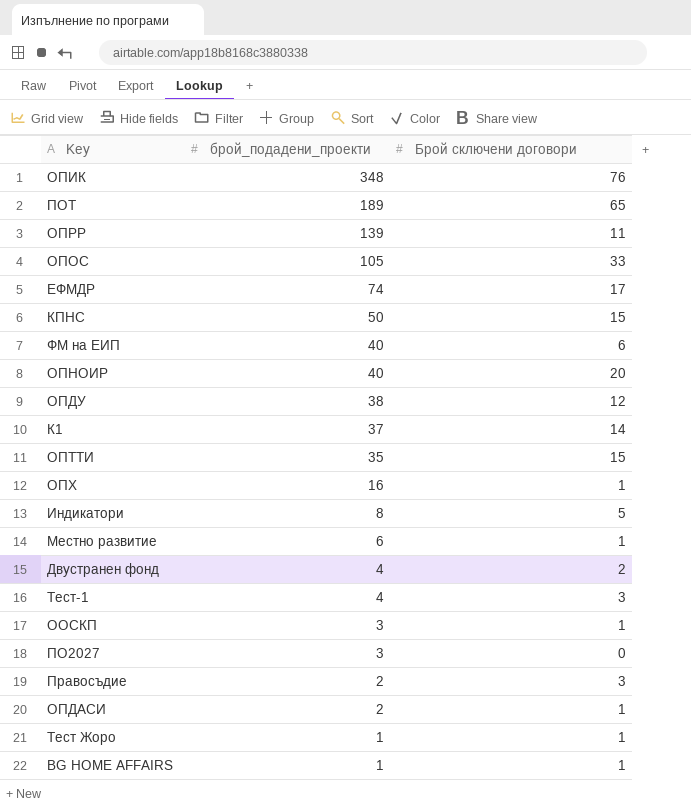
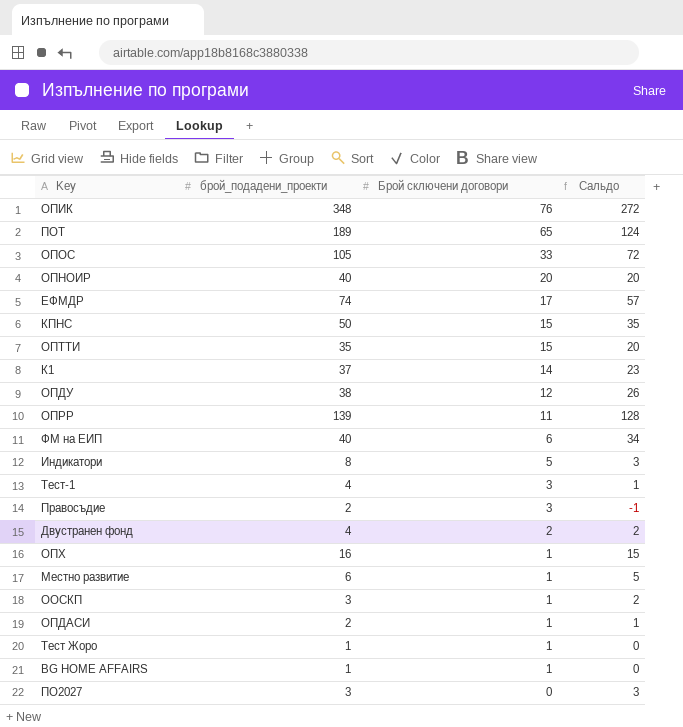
row order: брой_подадени_проекти descending -> Брой сключени договори descending
column Сальдо | formula: none -> [брой_подадени_проекти] - [Брой сключени договори]

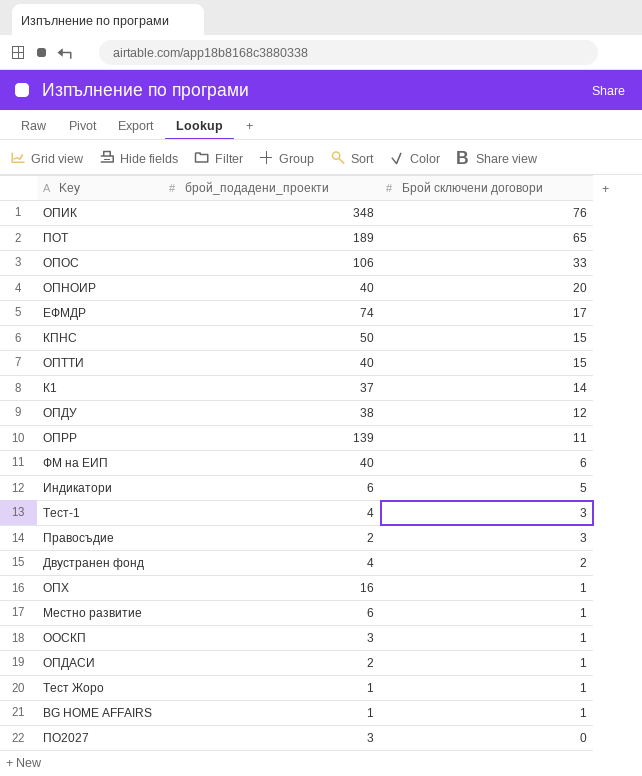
column Сальдо | formula: [брой_подадени_проекти] - [Брой сключени договори] -> none
ОПОС | брой_подадени_проекти: 105 -> 106
ОПТТИ | брой_подадени_проекти: 35 -> 40
Индикатори | брой_подадени_проекти: 8 -> 6

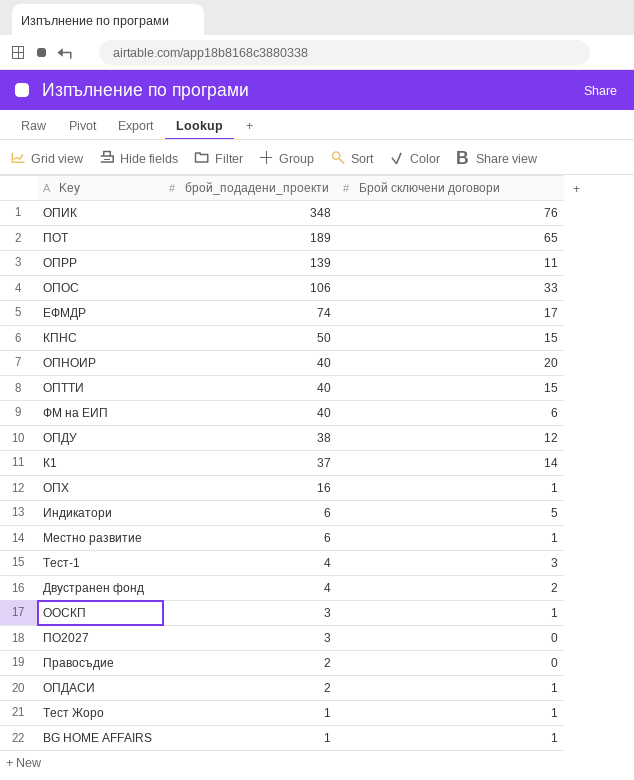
row order: Брой сключени договори descending -> брой_подадени_проекти descending
Правосъдие | Брой сключени договори: 3 -> 0

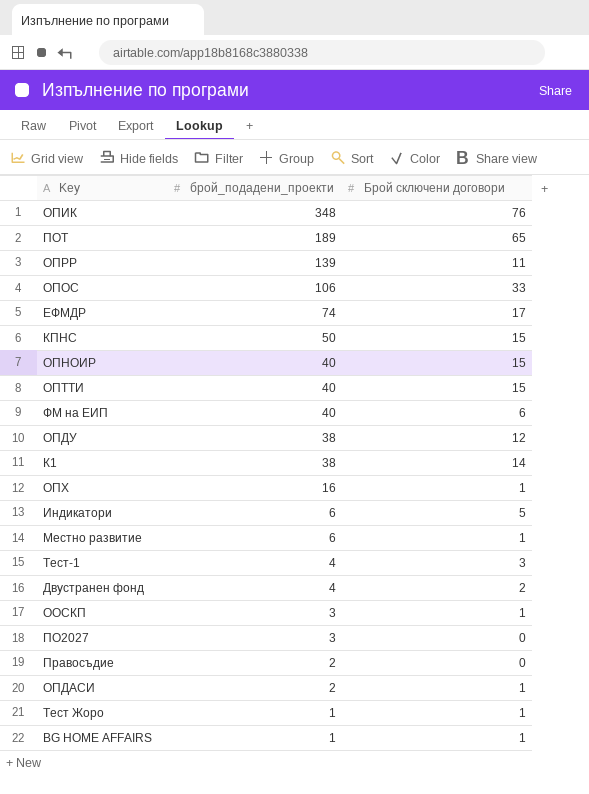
ОПНОИР | Брой сключени договори: 20 -> 15
К1 | брой_подадени_проекти: 37 -> 38

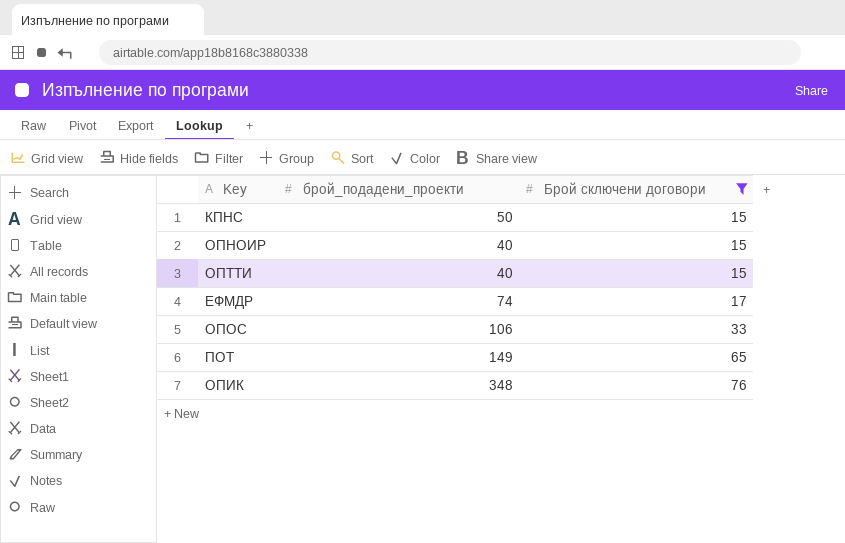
filter: none -> Брой сключени договори >= 15
row order: брой_подадени_проекти descending -> Брой сключени договори ascending
ПОТ | брой_подадени_проекти: 189 -> 149

